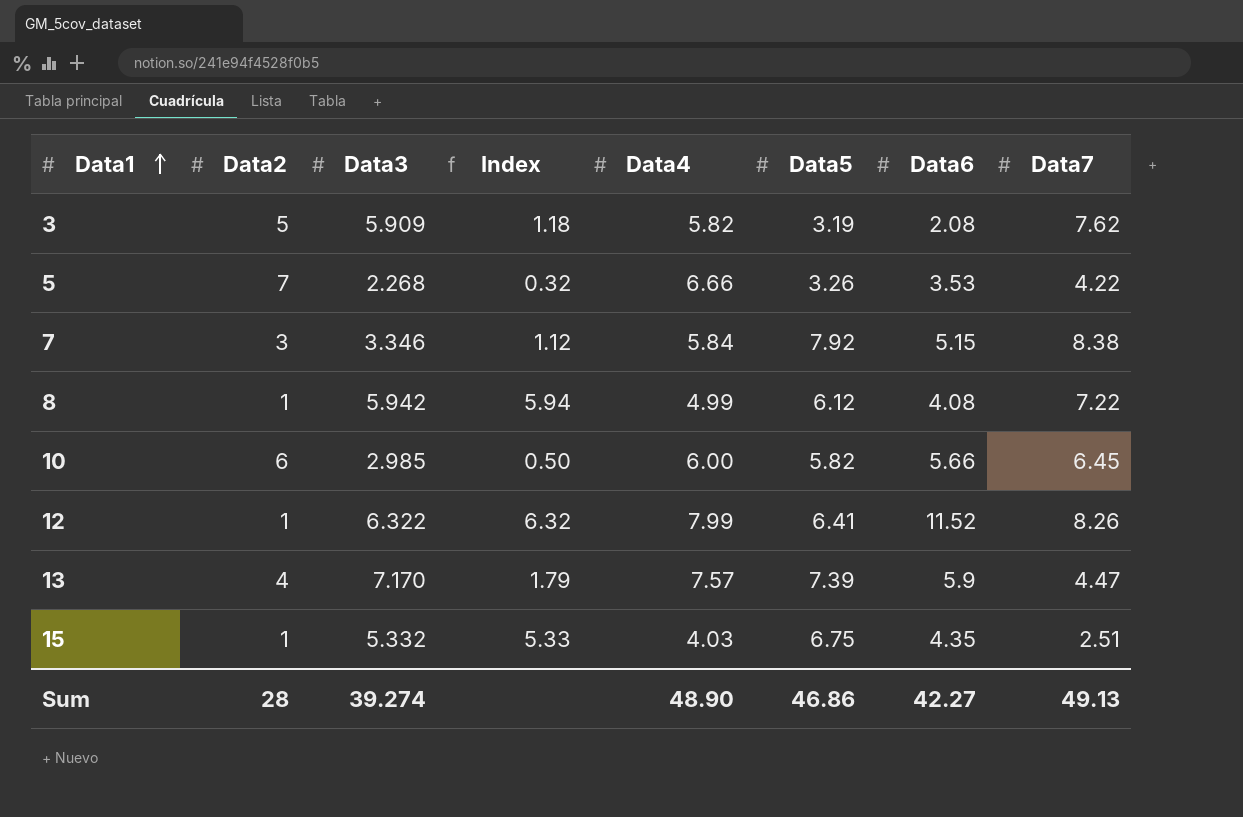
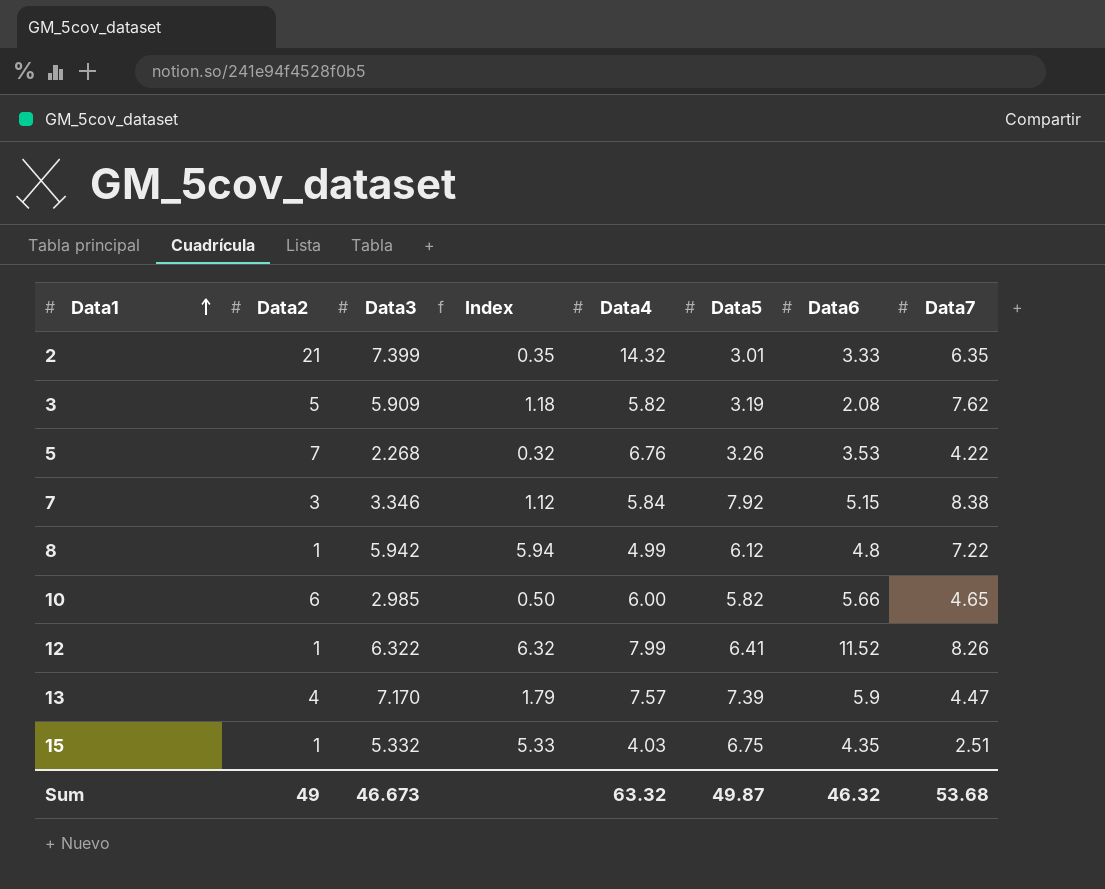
row 2: none -> 21 | 7.399 | 0.35 | 14.32 | 3.01 | 3.33 | 6.35
5 | Data4: 6.66 -> 6.76
8 | Data6: 4.08 -> 4.8
10 | Data7: 6.45 -> 4.65
Sum | Data2: 28 -> 49
Sum | Data3: 39.274 -> 46.673
Sum | Data4: 48.90 -> 63.32
Sum | Data5: 46.86 -> 49.87
Sum | Data6: 42.27 -> 46.32
Sum | Data7: 49.13 -> 53.68

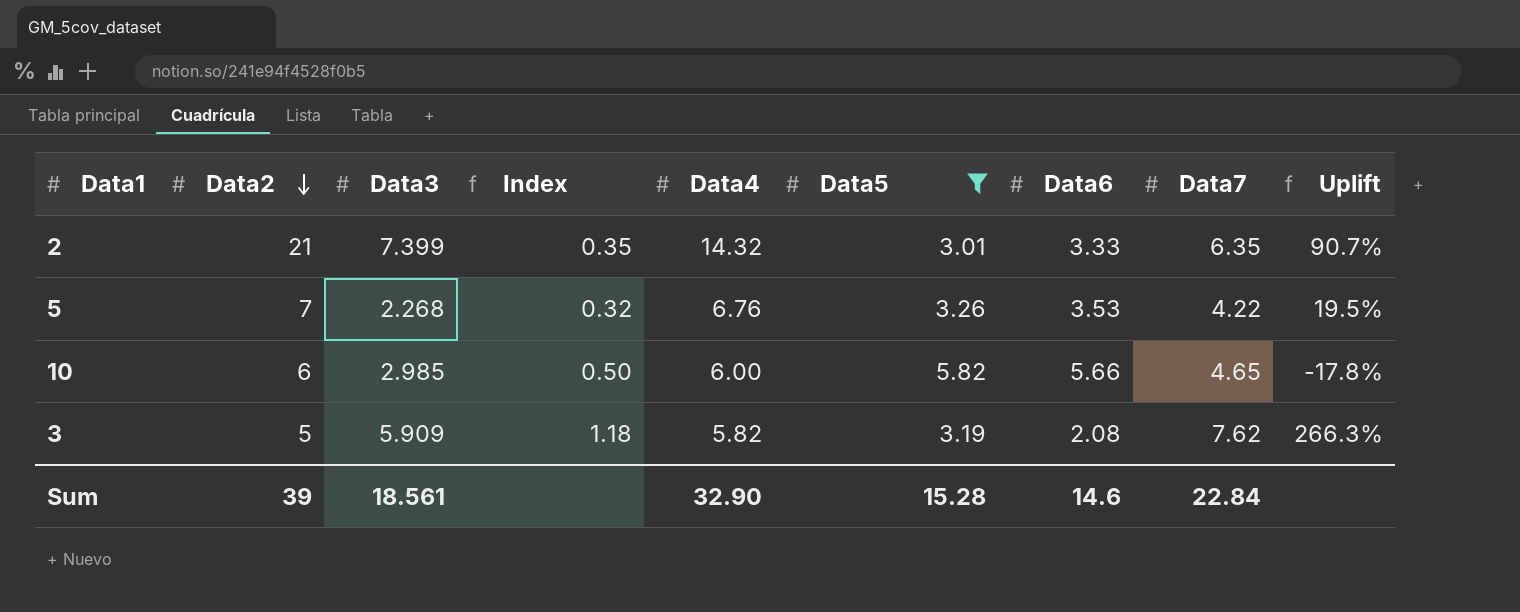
filter: none -> Data5 <= 5.82
row order: Data1 ascending -> Data2 descending
column Uplift | formula: none -> ([Data7] - [Data6]) / [Data6]
Sum | Data2: 49 -> 39
Sum | Data3: 46.673 -> 18.561
Sum | Data4: 63.32 -> 32.90
Sum | Data5: 49.87 -> 15.28
Sum | Data6: 46.32 -> 14.6
Sum | Data7: 53.68 -> 22.84

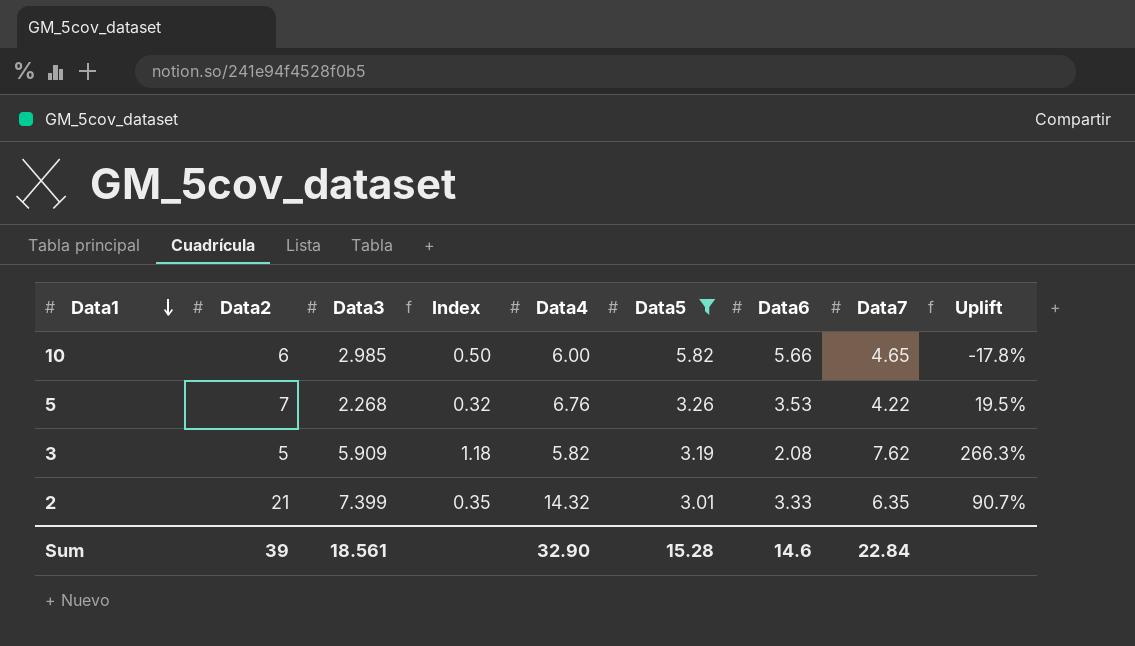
row order: Data2 descending -> Data1 descending

